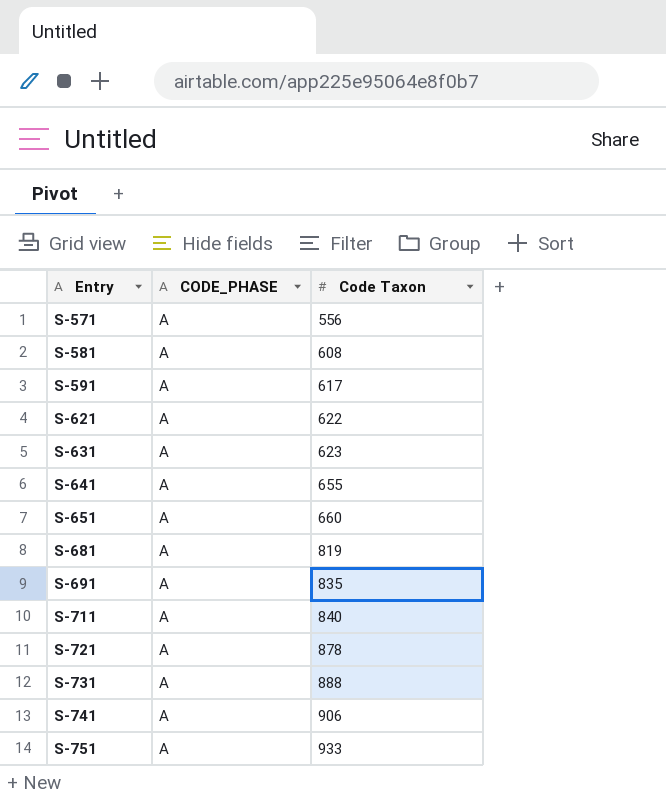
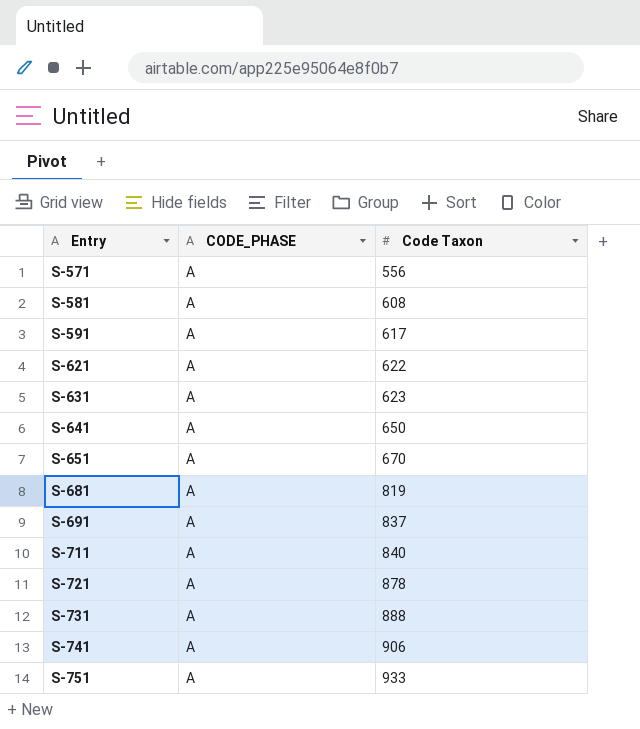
S-641 | Code Taxon: 655 -> 650
S-651 | Code Taxon: 660 -> 670
S-691 | Code Taxon: 835 -> 837

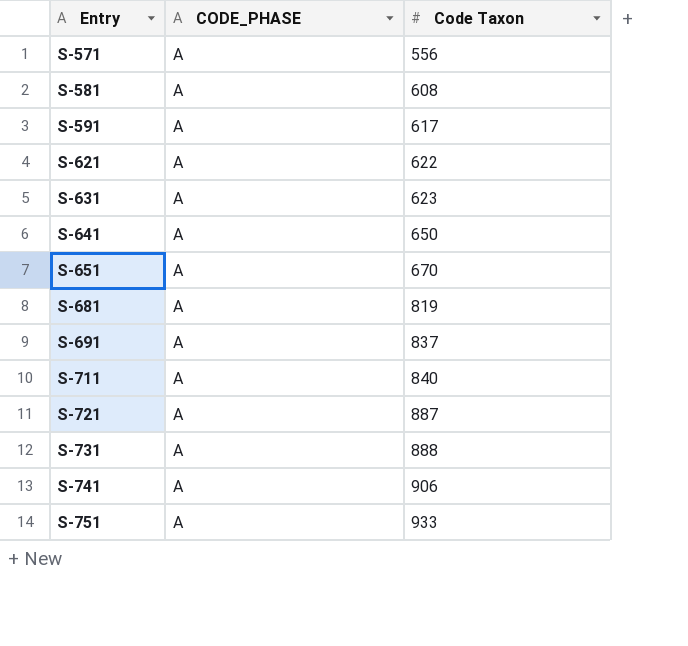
S-721 | Code Taxon: 878 -> 887

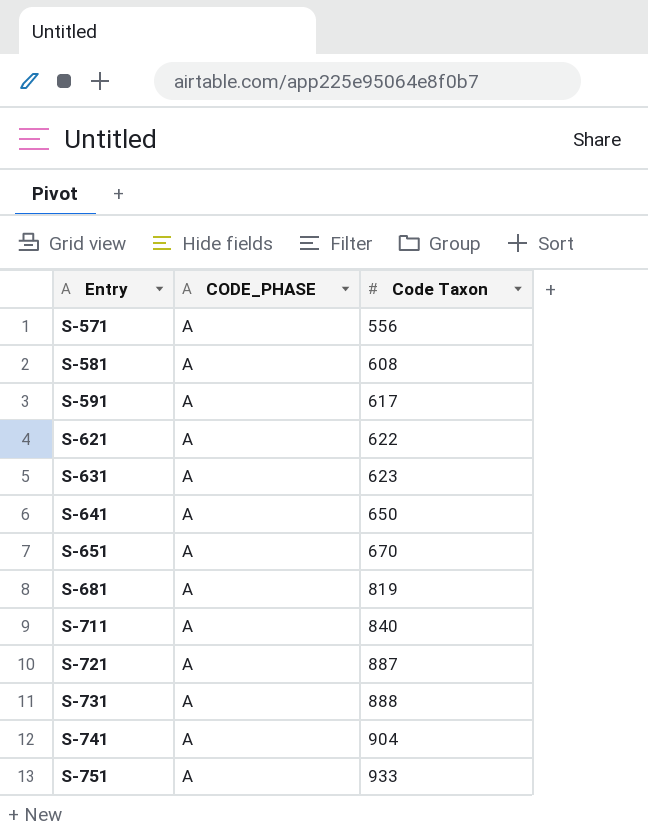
row S-691: A | 837 -> none
S-741 | Code Taxon: 906 -> 904

